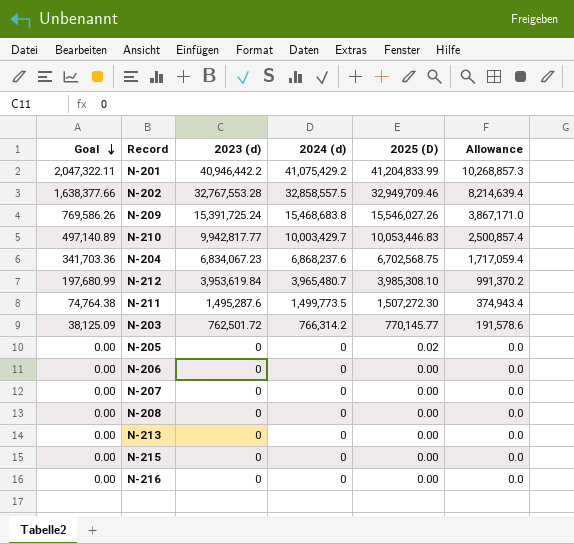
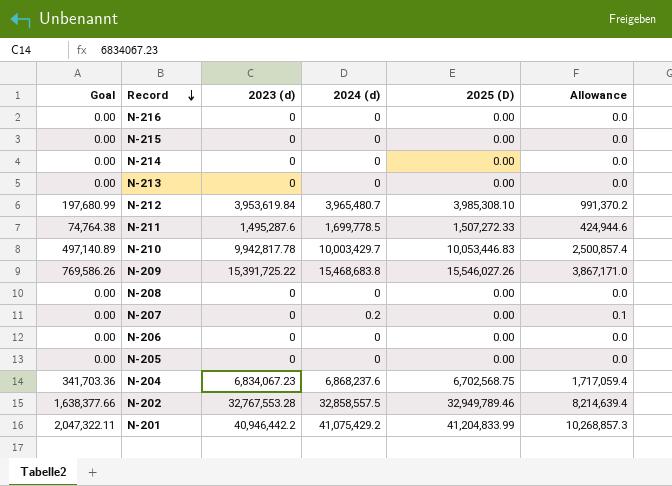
row order: Goal descending -> Record descending
row N-203: 38,125.09 | 762,501.72 | 766,314.2 | 770,145.77 | 191,578.6 -> none
row N-214: none -> 0.00 | 0 | 0 | 0.00 | 0.0
N-211 | 2024 (d): 1,499,773.5 -> 1,699,778.5
N-211 | 2025 (D): 1,507,272.30 -> 1,507,272.33
N-211 | Allowance: 374,943.4 -> 424,944.6
N-210 | 2023 (d): 9,942,817.77 -> 9,942,817.78
N-209 | 2023 (d): 15,391,725.24 -> 15,391,725.22
N-207 | 2024 (d): 0 -> 0.2
N-207 | Allowance: 0.0 -> 0.1
N-205 | 2025 (D): 0.02 -> 0.00
N-202 | 2025 (D): 32,949,709.46 -> 32,949,789.46

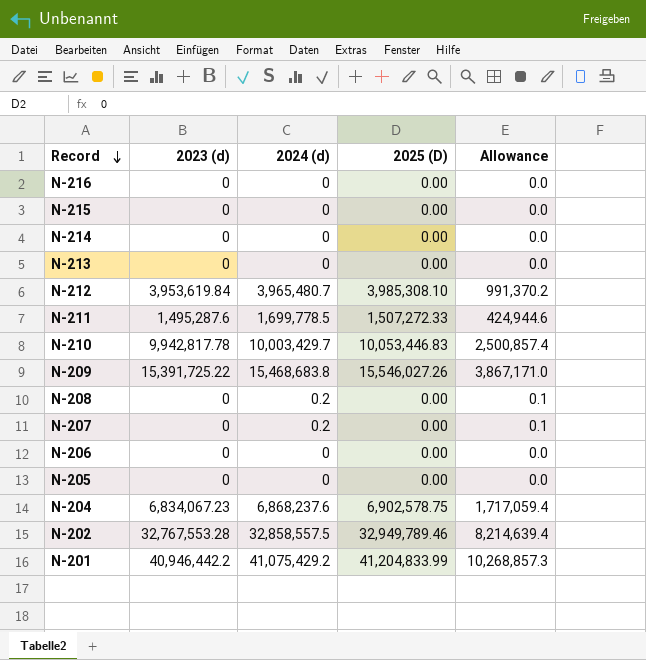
column Goal | formula: [2023 (d)] * 0.05 -> none
N-208 | 2024 (d): 0 -> 0.2
N-208 | Allowance: 0.0 -> 0.1
N-204 | 2025 (D): 6,702,568.75 -> 6,902,578.75

